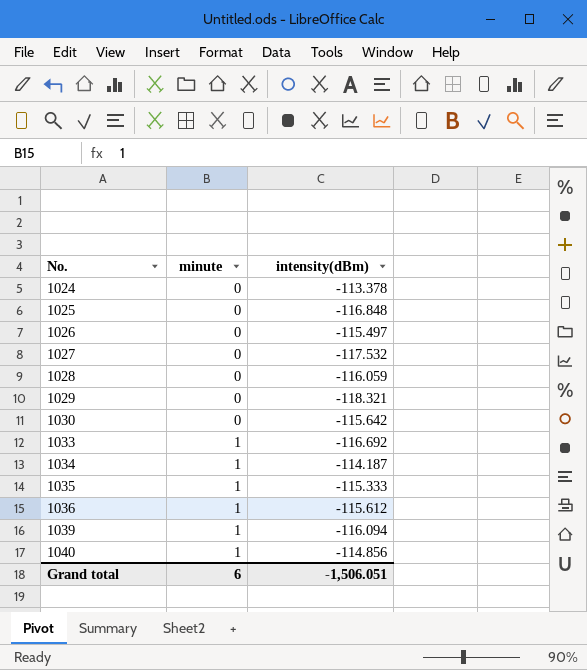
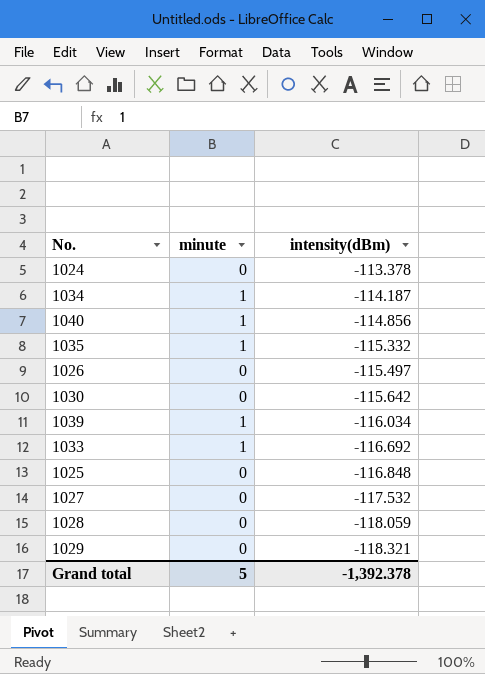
row order: No. ascending -> intensity(dBm) descending
row 1036: 1 | -115.612 -> none
1035 | intensity(dBm): -115.333 -> -115.332
1039 | intensity(dBm): -116.094 -> -116.034
1028 | intensity(dBm): -116.059 -> -118.059
Grand total | minute: 6 -> 5
Grand total | intensity(dBm): -1,506.051 -> -1,392.378

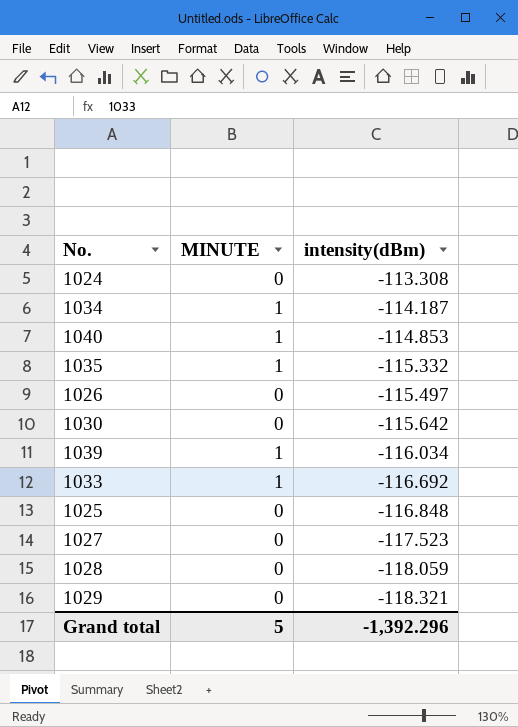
column name: minute -> MINUTE
1024 | intensity(dBm): -113.378 -> -113.308
1040 | intensity(dBm): -114.856 -> -114.853
1027 | intensity(dBm): -117.532 -> -117.523
Grand total | intensity(dBm): -1,392.378 -> -1,392.296

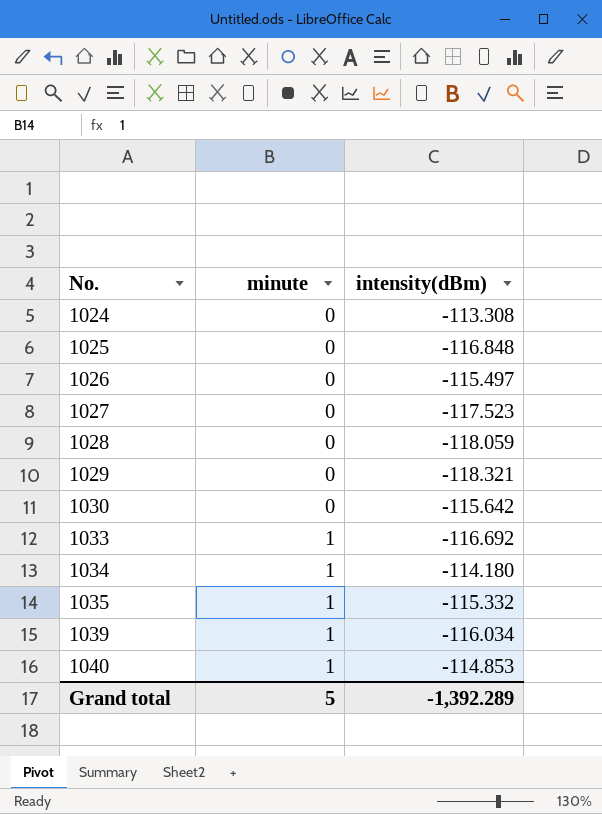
row order: intensity(dBm) descending -> No. ascending
column name: MINUTE -> minute
1034 | intensity(dBm): -114.187 -> -114.180
Grand total | intensity(dBm): -1,392.296 -> -1,392.289

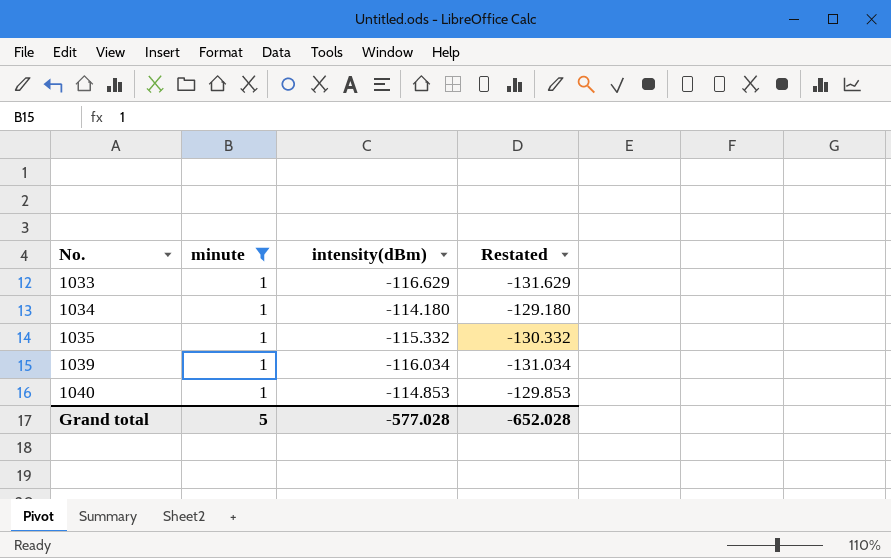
filter: none -> minute = 1
column Restated | formula: none -> [intensity(dBm)] - 15
1033 | intensity(dBm): -116.692 -> -116.629
Grand total | intensity(dBm): -1,392.289 -> -577.028

